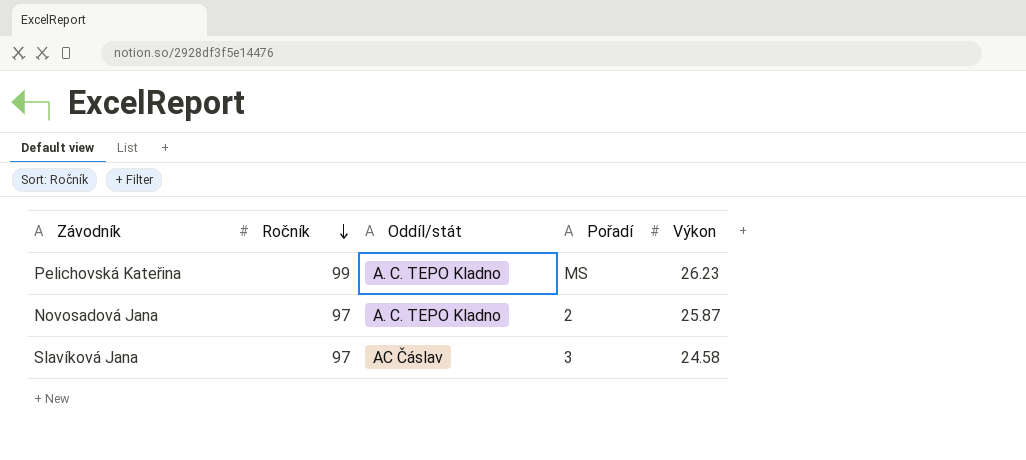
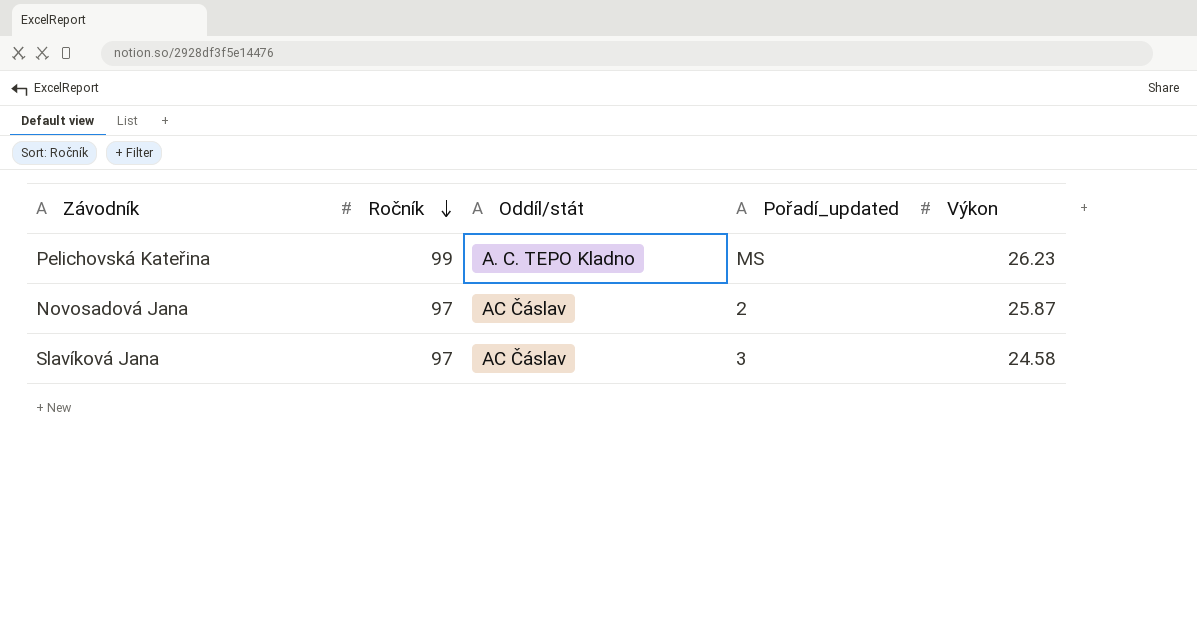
column name: Pořadí -> Pořadí_updated
Novosadová Jana | Oddíl/stát: A. C. TEPO Kladno -> AC Čáslav

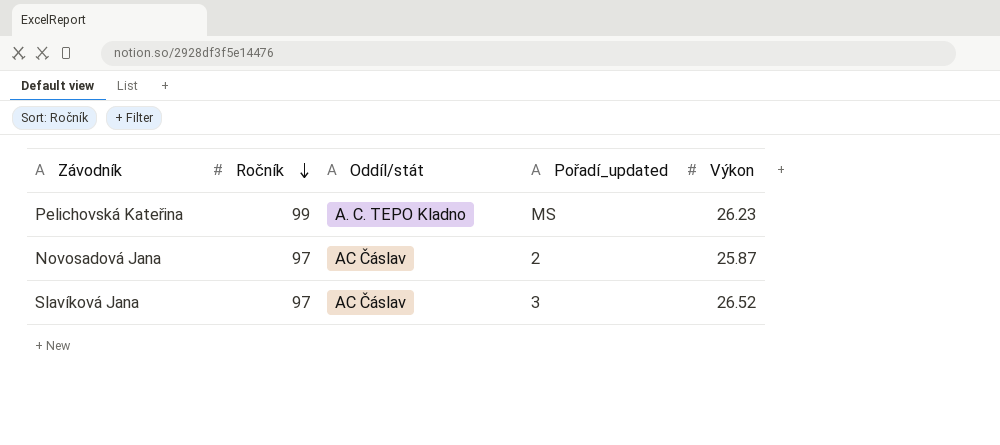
Slavíková Jana | Výkon: 24.58 -> 26.52

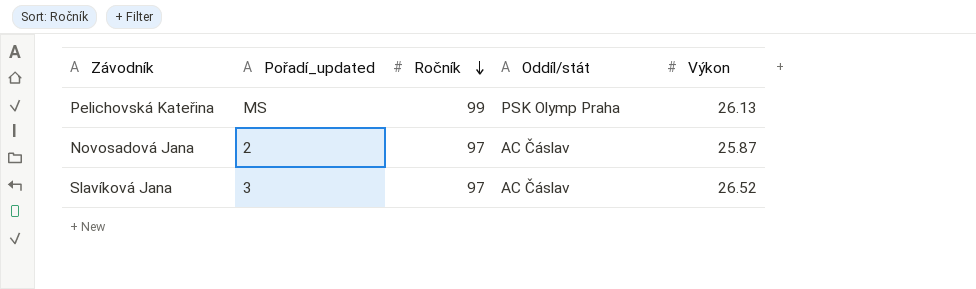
column Pořadí_updated | position: 4 -> 2
Pelichovská Kateřina | Oddíl/stát: A. C. TEPO Kladno -> PSK Olymp Praha
Pelichovská Kateřina | Výkon: 26.23 -> 26.13

